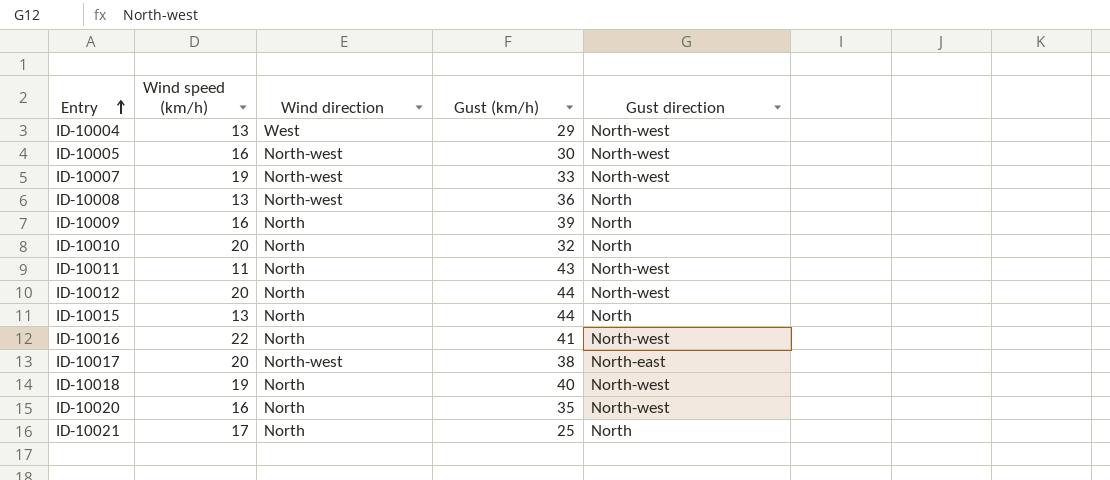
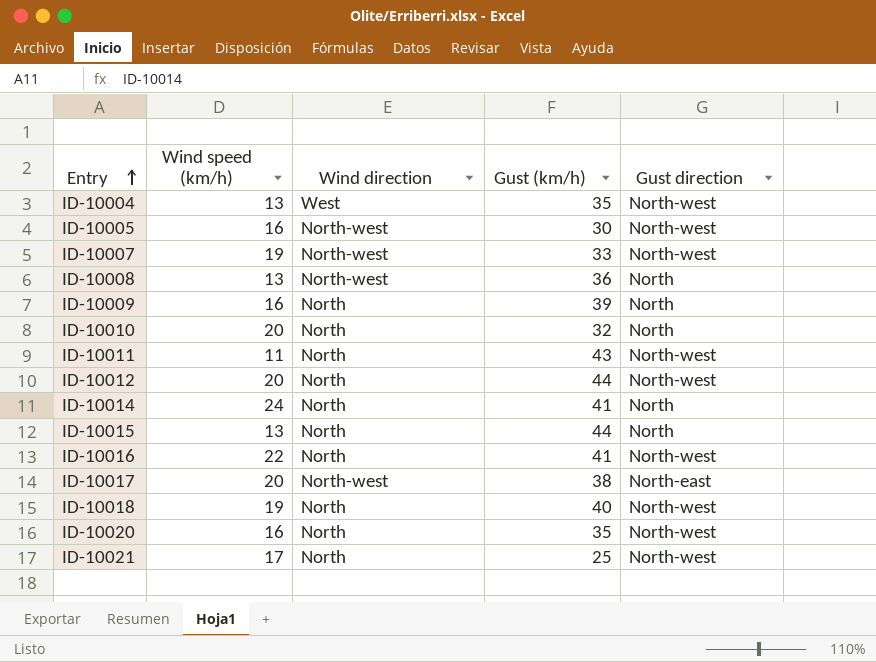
ID-10004 | Gust (km/h): 29 -> 35
row ID-10014: none -> 24 | North | 41 | North
ID-10021 | Gust direction: North -> North-west

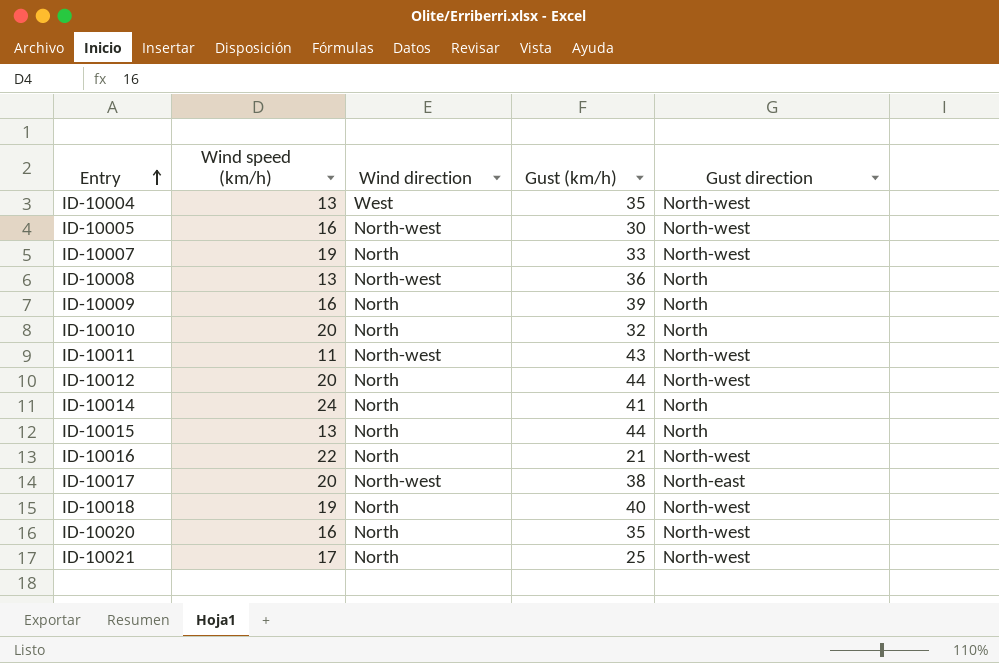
ID-10007 | Wind direction: North-west -> North
ID-10011 | Wind direction: North -> North-west
ID-10016 | Gust (km/h): 41 -> 21

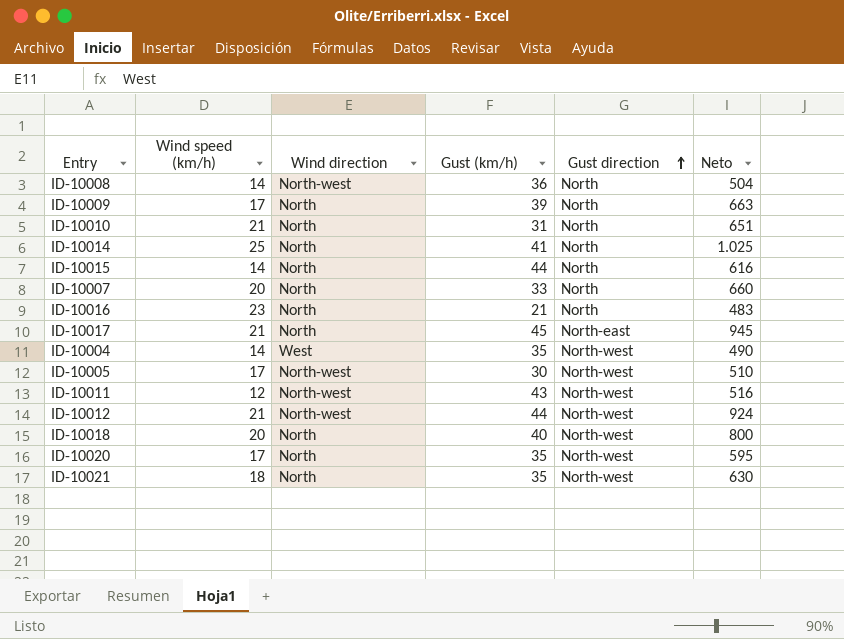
row order: Entry ascending -> Gust direction ascending
column Neto | formula: none -> [Wind speed (km/h)] * [Gust (km/h)]
ID-10008 | Wind speed (km/h): 13 -> 14
ID-10009 | Wind speed (km/h): 16 -> 17
ID-10010 | Wind speed (km/h): 20 -> 21
ID-10010 | Gust (km/h): 32 -> 31
ID-10014 | Wind speed (km/h): 24 -> 25
ID-10015 | Wind speed (km/h): 13 -> 14
ID-10007 | Wind speed (km/h): 19 -> 20
ID-10007 | Gust direction: North-west -> North
ID-10016 | Wind speed (km/h): 22 -> 23
ID-10016 | Gust direction: North-west -> North
ID-10017 | Wind speed (km/h): 20 -> 21
ID-10017 | Wind direction: North-west -> North
ID-10017 | Gust (km/h): 38 -> 45
ID-10004 | Wind speed (km/h): 13 -> 14
ID-10005 | Wind speed (km/h): 16 -> 17
ID-10011 | Wind speed (km/h): 11 -> 12
ID-10012 | Wind speed (km/h): 20 -> 21
ID-10012 | Wind direction: North -> North-west
ID-10018 | Wind speed (km/h): 19 -> 20
ID-10020 | Wind speed (km/h): 16 -> 17
ID-10021 | Wind speed (km/h): 17 -> 18
ID-10021 | Gust (km/h): 25 -> 35

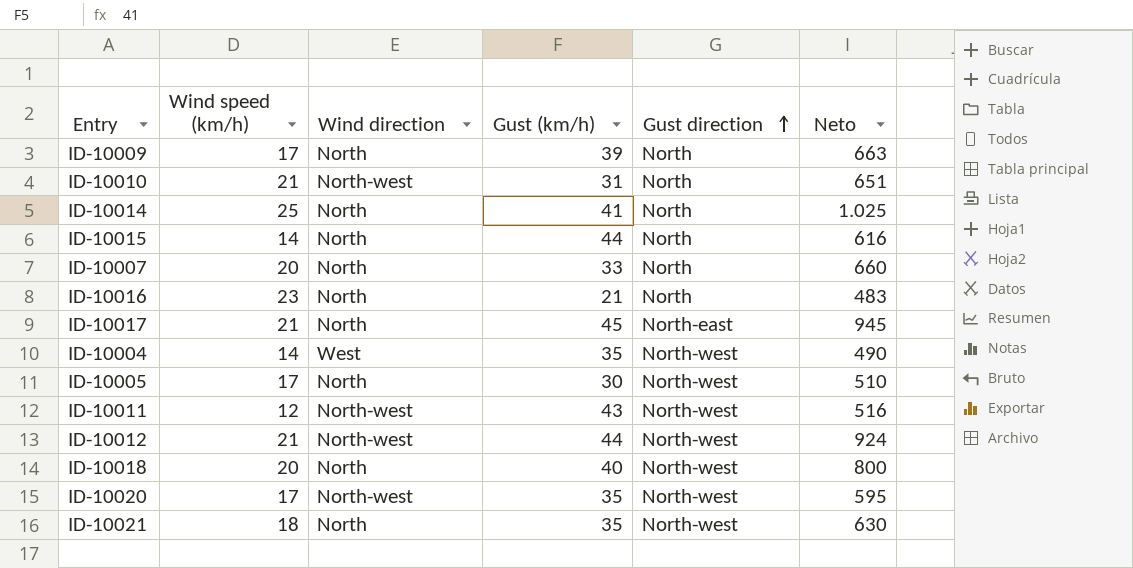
row ID-10008: 14 | North-west | 36 | North | 504 -> none
ID-10010 | Wind direction: North -> North-west
ID-10005 | Wind direction: North-west -> North
ID-10020 | Wind direction: North -> North-west

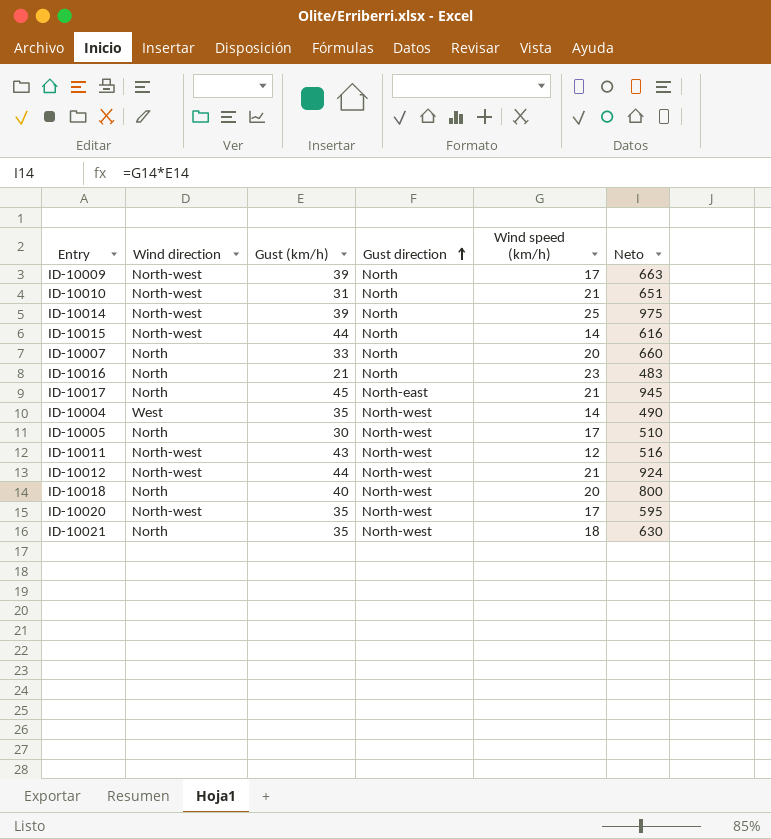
column Wind speed (km/h) | position: 2 -> 5
ID-10009 | Wind direction: North -> North-west
ID-10014 | Wind direction: North -> North-west
ID-10014 | Gust (km/h): 41 -> 39
ID-10014 | Neto: 1.025 -> 975
ID-10015 | Wind direction: North -> North-west

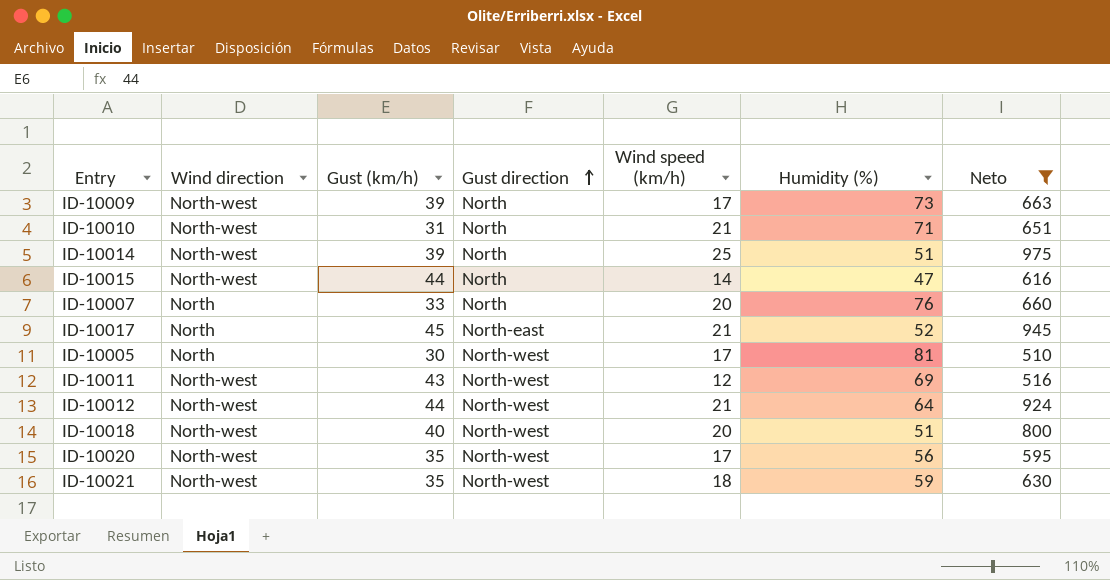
filter: none -> Neto >= 510
column Humidity (%) | position: none -> 6
ID-10018 | Wind direction: North -> North-west
ID-10021 | Wind direction: North -> North-west

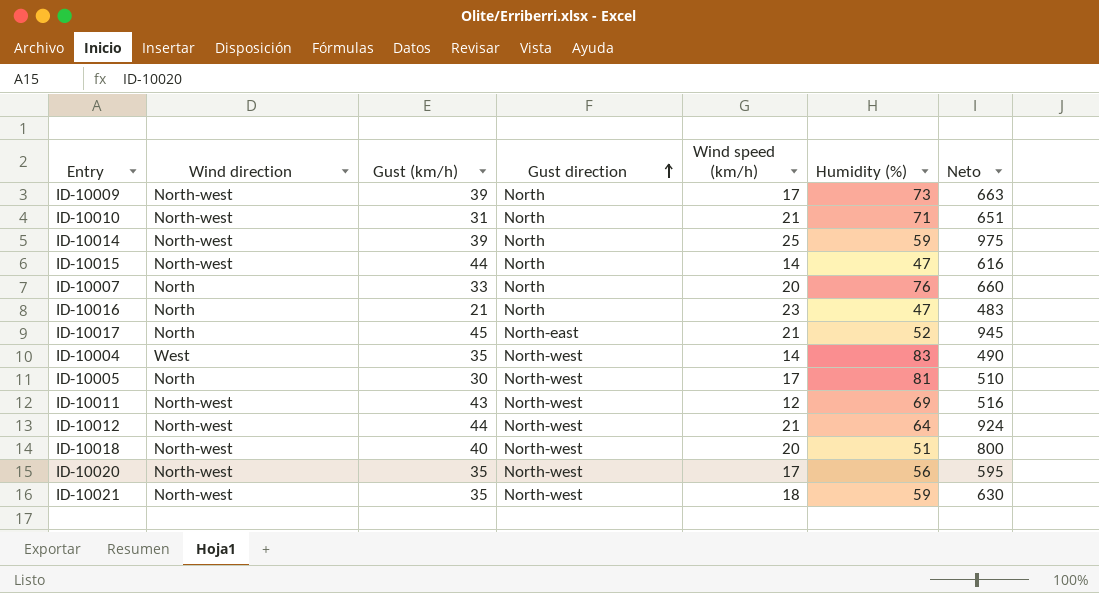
filter: Neto >= 510 -> none
ID-10014 | Humidity (%): 51 -> 59

